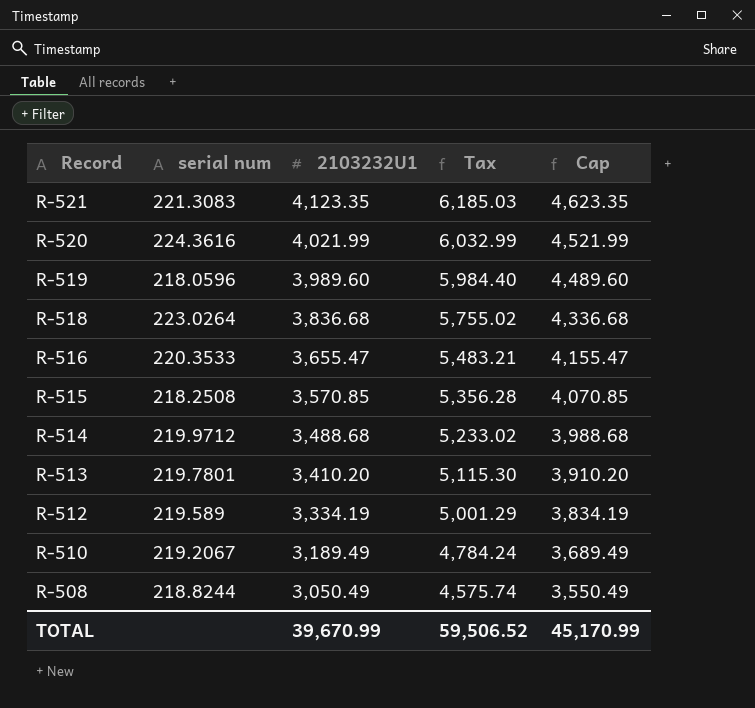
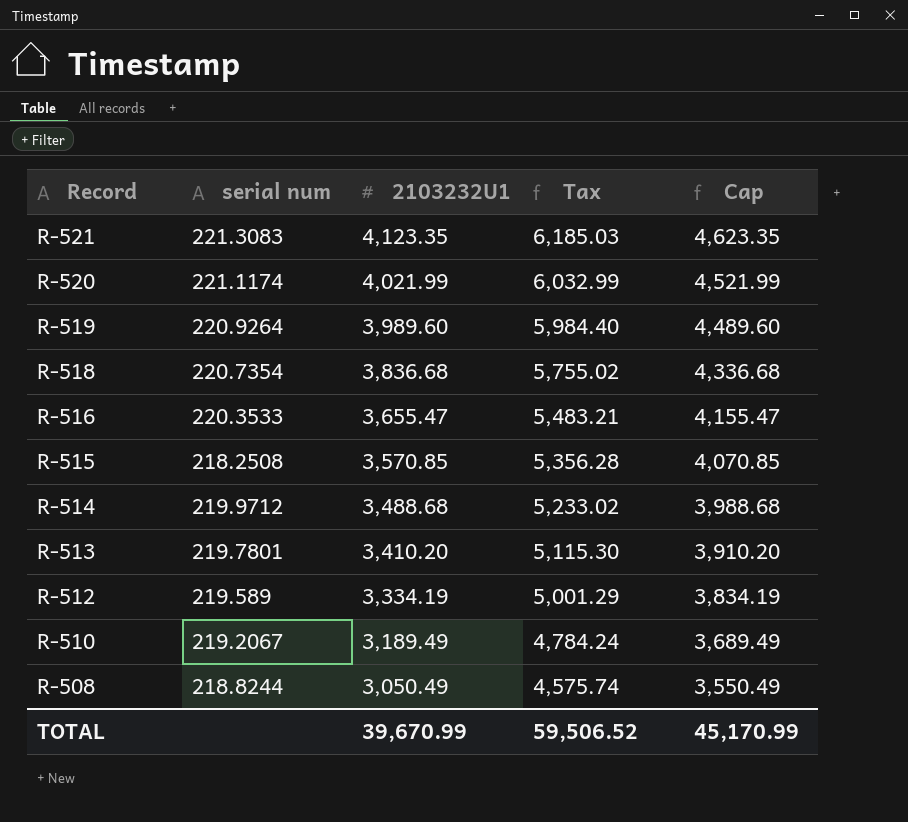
R-520 | serial num: 224.3616 -> 221.1174
R-519 | serial num: 218.0596 -> 220.9264
R-518 | serial num: 223.0264 -> 220.7354

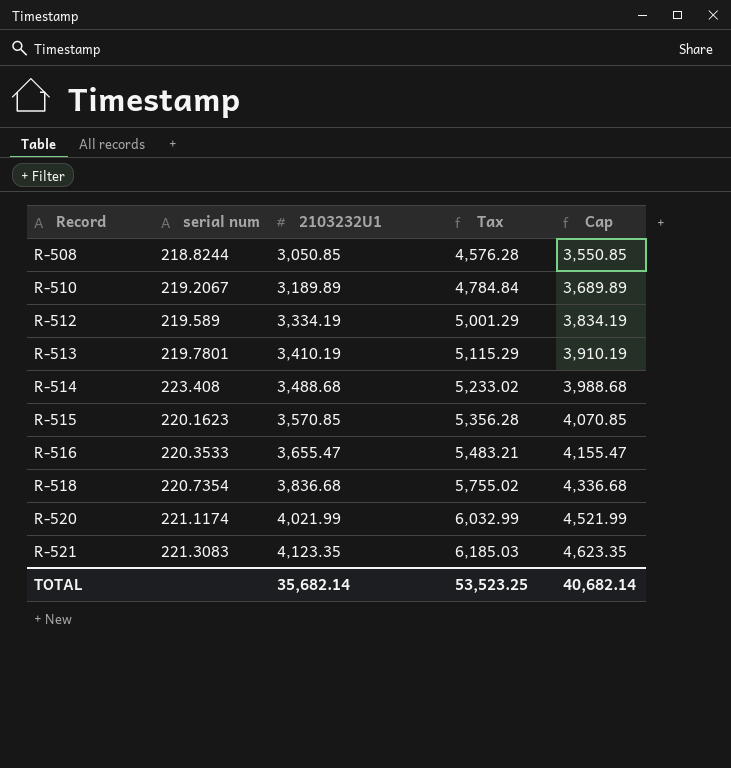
row order: Record descending -> Record ascending
row R-519: 220.9264 | 3,989.60 | 5,984.40 | 4,489.60 -> none
R-508 | 2103232U1: 3,050.49 -> 3,050.85
R-508 | Tax: 4,575.74 -> 4,576.28
R-508 | Cap: 3,550.49 -> 3,550.85
R-510 | 2103232U1: 3,189.49 -> 3,189.89
R-510 | Tax: 4,784.24 -> 4,784.84
R-510 | Cap: 3,689.49 -> 3,689.89
R-513 | 2103232U1: 3,410.20 -> 3,410.19
R-513 | Tax: 5,115.30 -> 5,115.29
R-513 | Cap: 3,910.20 -> 3,910.19
R-514 | serial num: 219.9712 -> 223.408
R-515 | serial num: 218.2508 -> 220.1623
TOTAL | 2103232U1: 39,670.99 -> 35,682.14
TOTAL | Tax: 59,506.52 -> 53,523.25
TOTAL | Cap: 45,170.99 -> 40,682.14

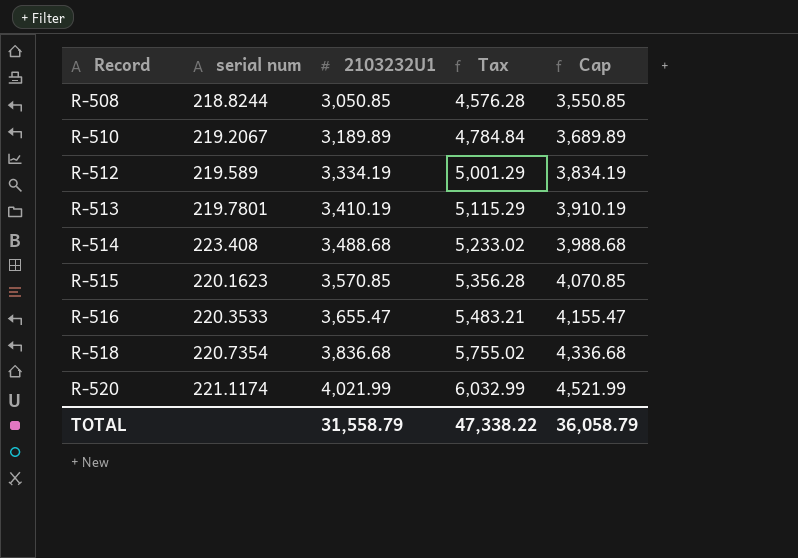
row R-521: 221.3083 | 4,123.35 | 6,185.03 | 4,623.35 -> none
TOTAL | 2103232U1: 35,682.14 -> 31,558.79
TOTAL | Tax: 53,523.25 -> 47,338.22
TOTAL | Cap: 40,682.14 -> 36,058.79

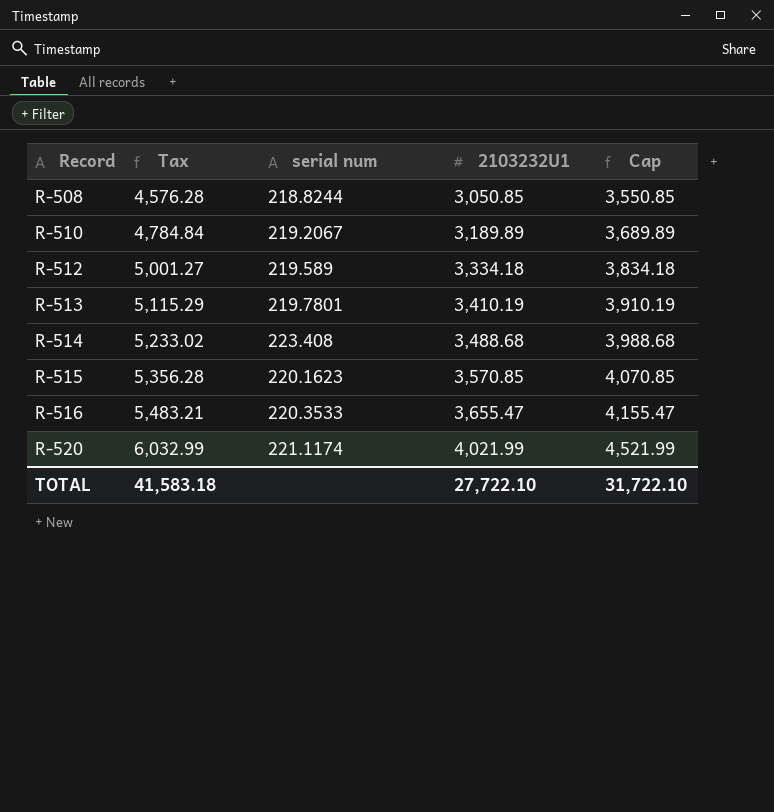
column Tax | position: 4 -> 2
row R-518: 220.7354 | 3,836.68 | 5,755.02 | 4,336.68 -> none
R-512 | Tax: 5,001.29 -> 5,001.27
R-512 | 2103232U1: 3,334.19 -> 3,334.18
R-512 | Cap: 3,834.19 -> 3,834.18
TOTAL | Tax: 47,338.22 -> 41,583.18
TOTAL | 2103232U1: 31,558.79 -> 27,722.10
TOTAL | Cap: 36,058.79 -> 31,722.10

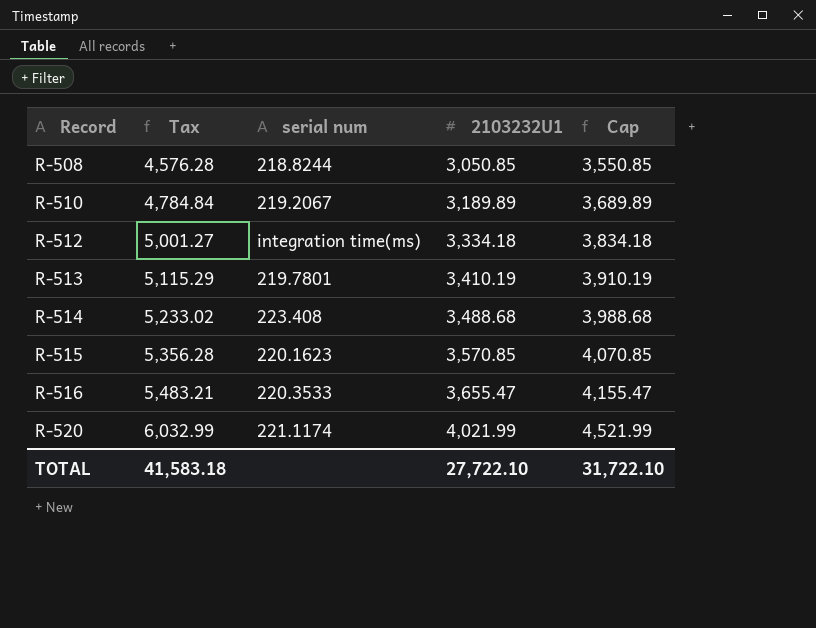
R-512 | serial num: 219.589 -> integration time(ms)

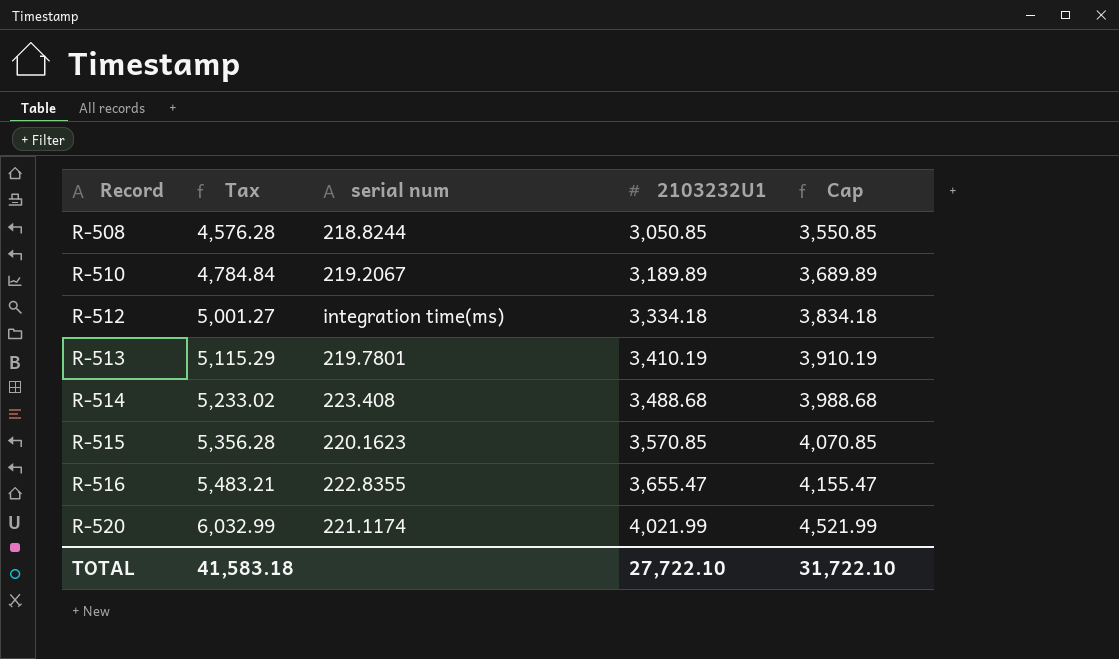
R-516 | serial num: 220.3533 -> 222.8355

